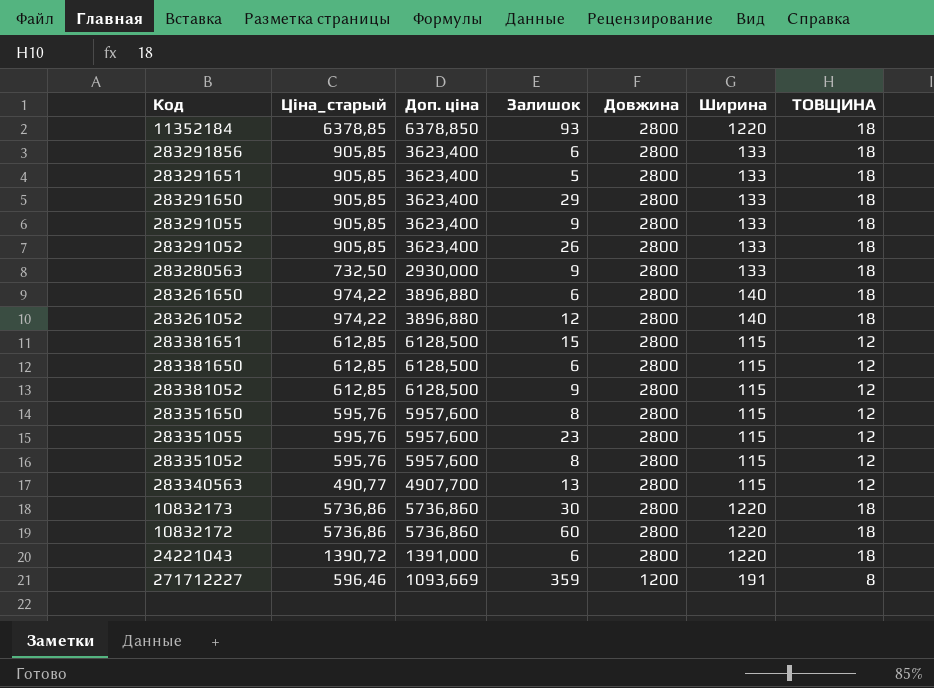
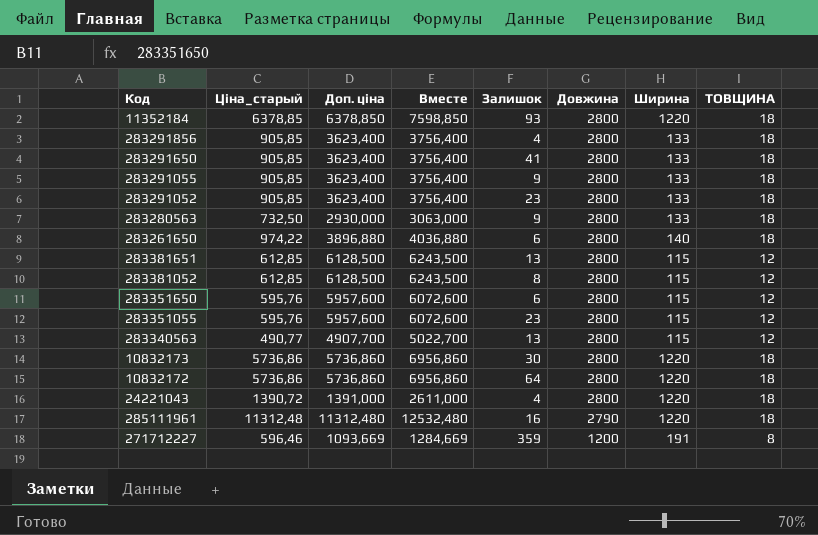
column Вместе | formula: none -> [Доп. ціна] + [Ширина]
row 283291651: 905,85 | 3623,400 | 5 | 2800 | 133 | 18 -> none
row 283261052: 974,22 | 3896,880 | 12 | 2800 | 140 | 18 -> none
row 283381650: 612,85 | 6128,500 | 6 | 2800 | 115 | 12 -> none
row 283351052: 595,76 | 5957,600 | 8 | 2800 | 115 | 12 -> none
283291856 | Залишок: 6 -> 4
283291650 | Залишок: 29 -> 41
283291052 | Залишок: 26 -> 23
283381651 | Залишок: 15 -> 13
283381052 | Залишок: 9 -> 8
283351650 | Залишок: 8 -> 6
10832172 | Залишок: 60 -> 64
24221043 | Залишок: 6 -> 4
row 285111961: none -> 11312,48 | 11312,480 | 12532,480 | 16 | 2790 | 1220 | 18

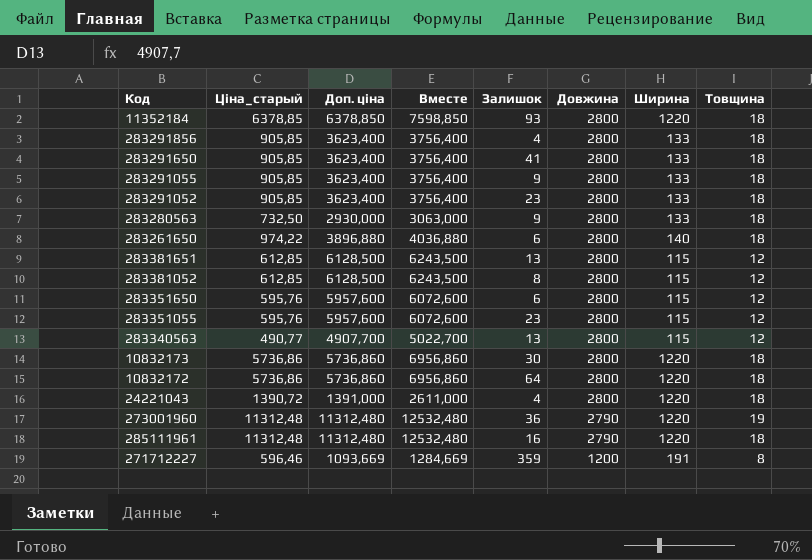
column name: ТОВЩИНА -> Товщина
row 273001960: none -> 11312,48 | 11312,480 | 12532,480 | 36 | 2790 | 1220 | 19

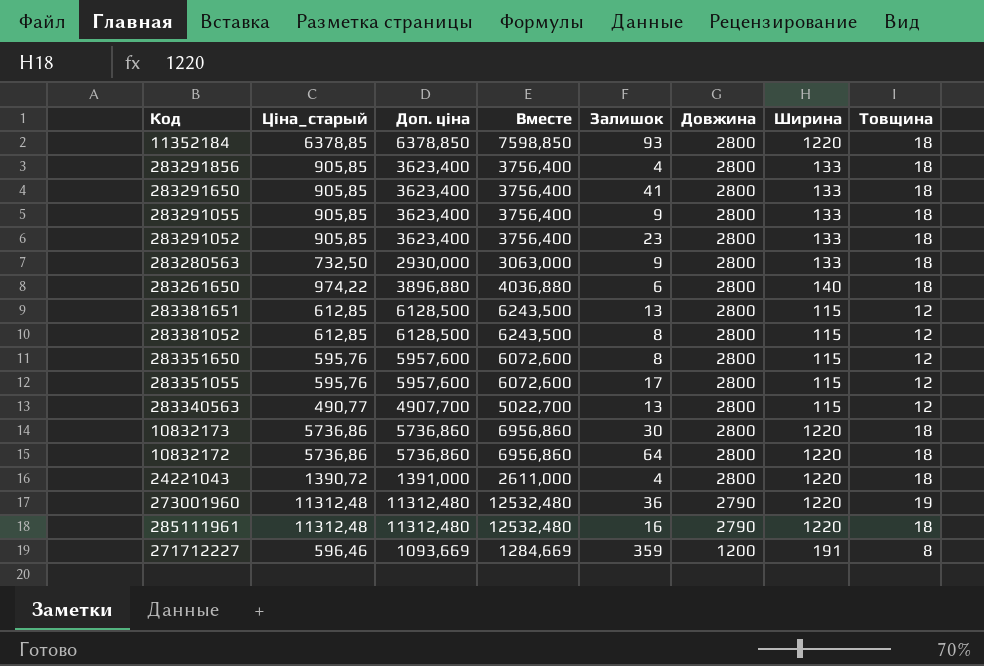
283351650 | Залишок: 6 -> 8
283351055 | Залишок: 23 -> 17

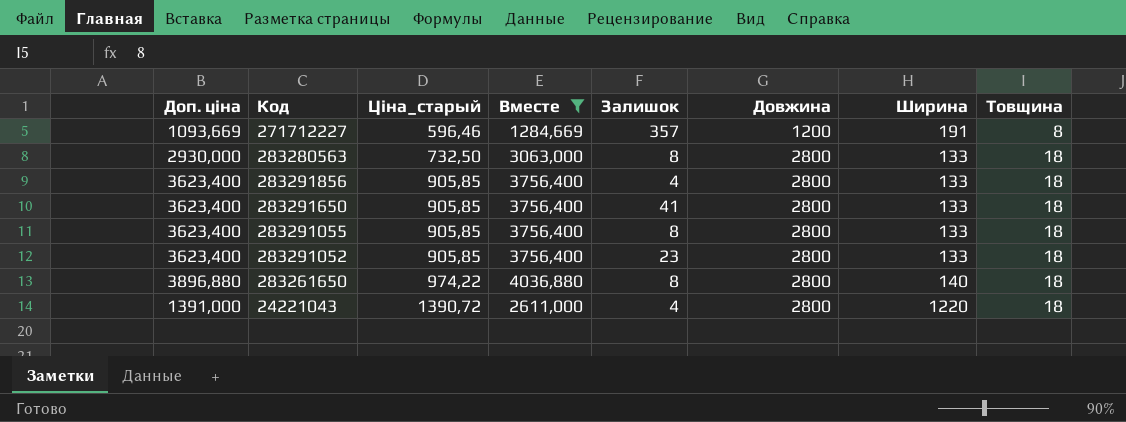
filter: none -> Вместе <= 4036,880
row order: Довжина descending -> Ціна_старый ascending
column Доп. ціна | position: 3 -> 1
271712227 | Залишок: 359 -> 357
283280563 | Залишок: 9 -> 8
283291055 | Залишок: 9 -> 8
283261650 | Залишок: 6 -> 8

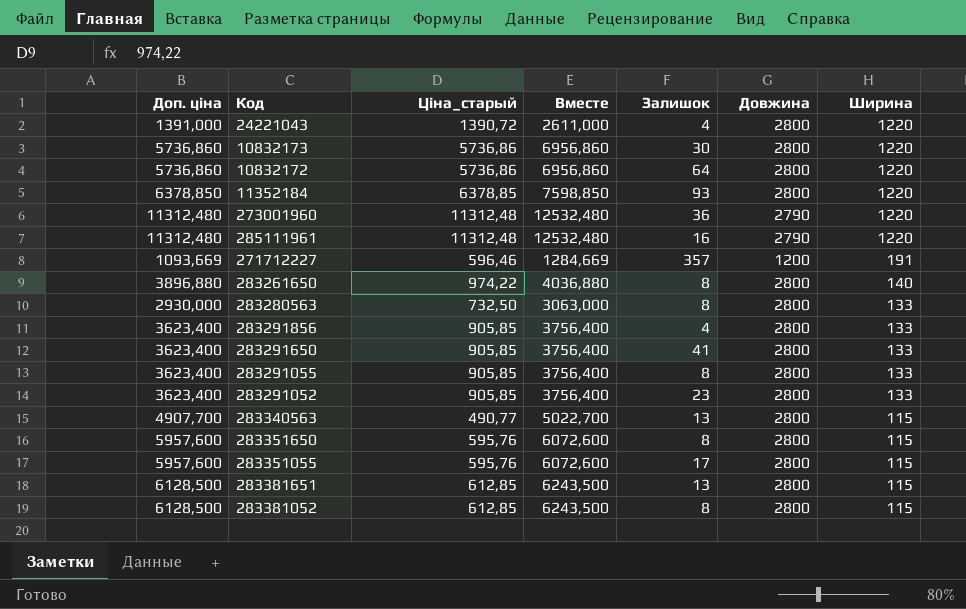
filter: Вместе <= 4036,880 -> none
row order: Ціна_старый ascending -> Ширина descending
column Товщина | position: 8 -> none

